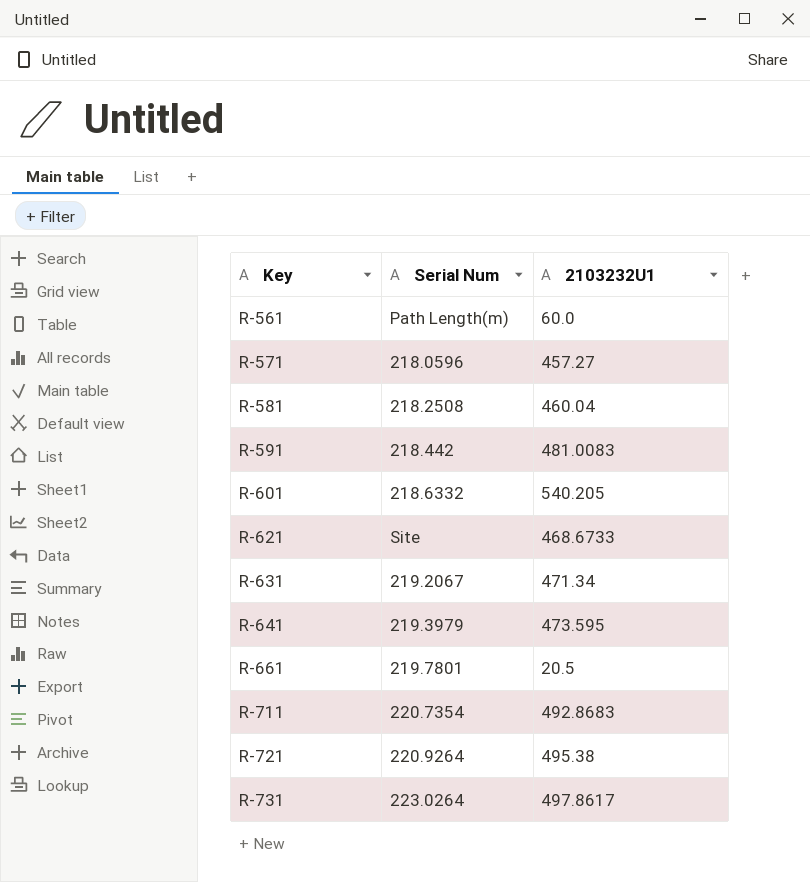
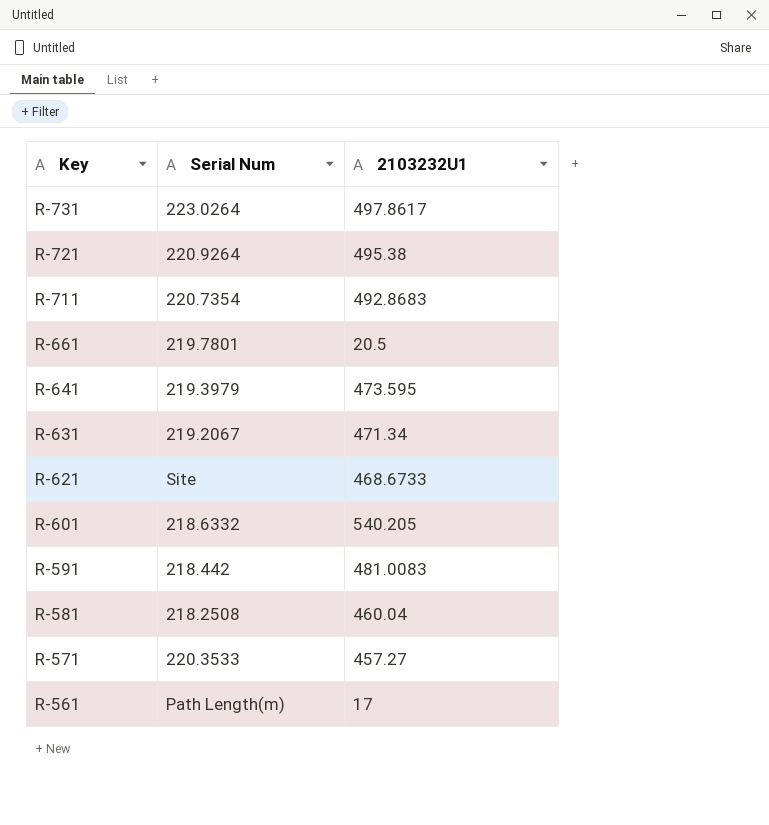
row order: Key ascending -> Key descending
R-571 | Serial Num: 218.0596 -> 220.3533
R-561 | 2103232U1: 60.0 -> 17

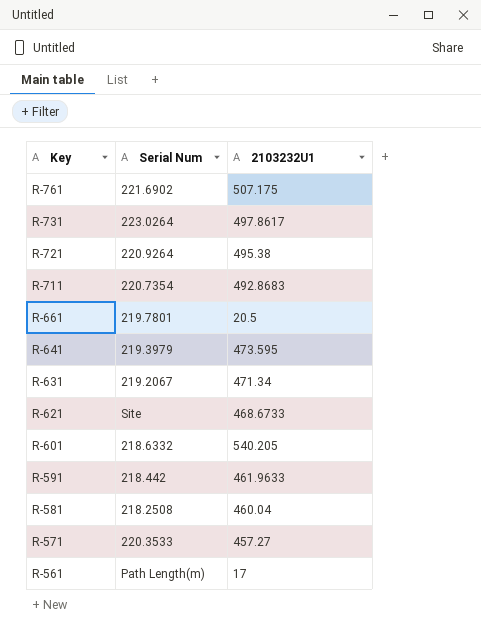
row R-761: none -> 221.6902 | 507.175
R-591 | 2103232U1: 481.0083 -> 461.9633

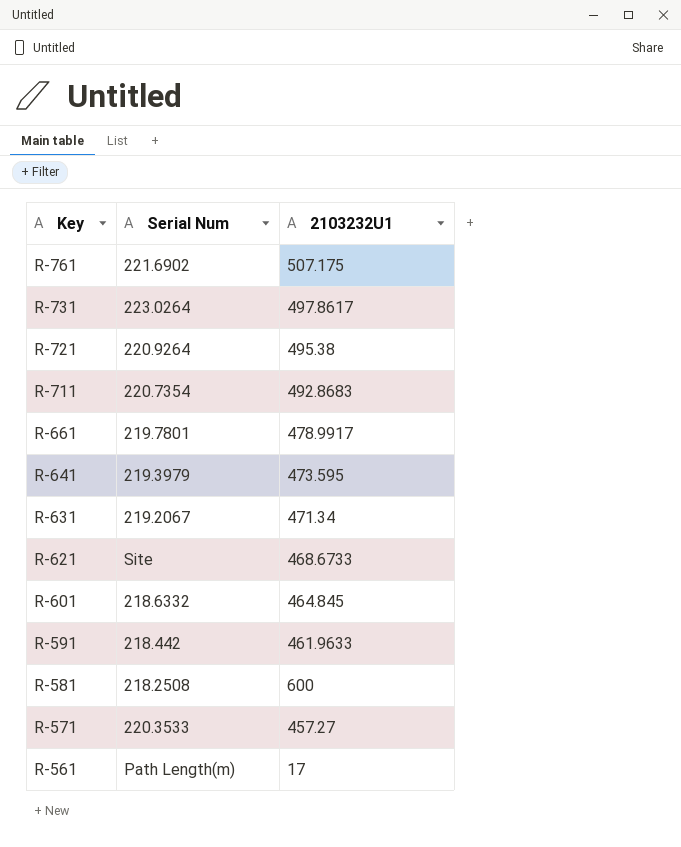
R-661 | 2103232U1: 20.5 -> 478.9917
R-601 | 2103232U1: 540.205 -> 464.845
R-581 | 2103232U1: 460.04 -> 600

